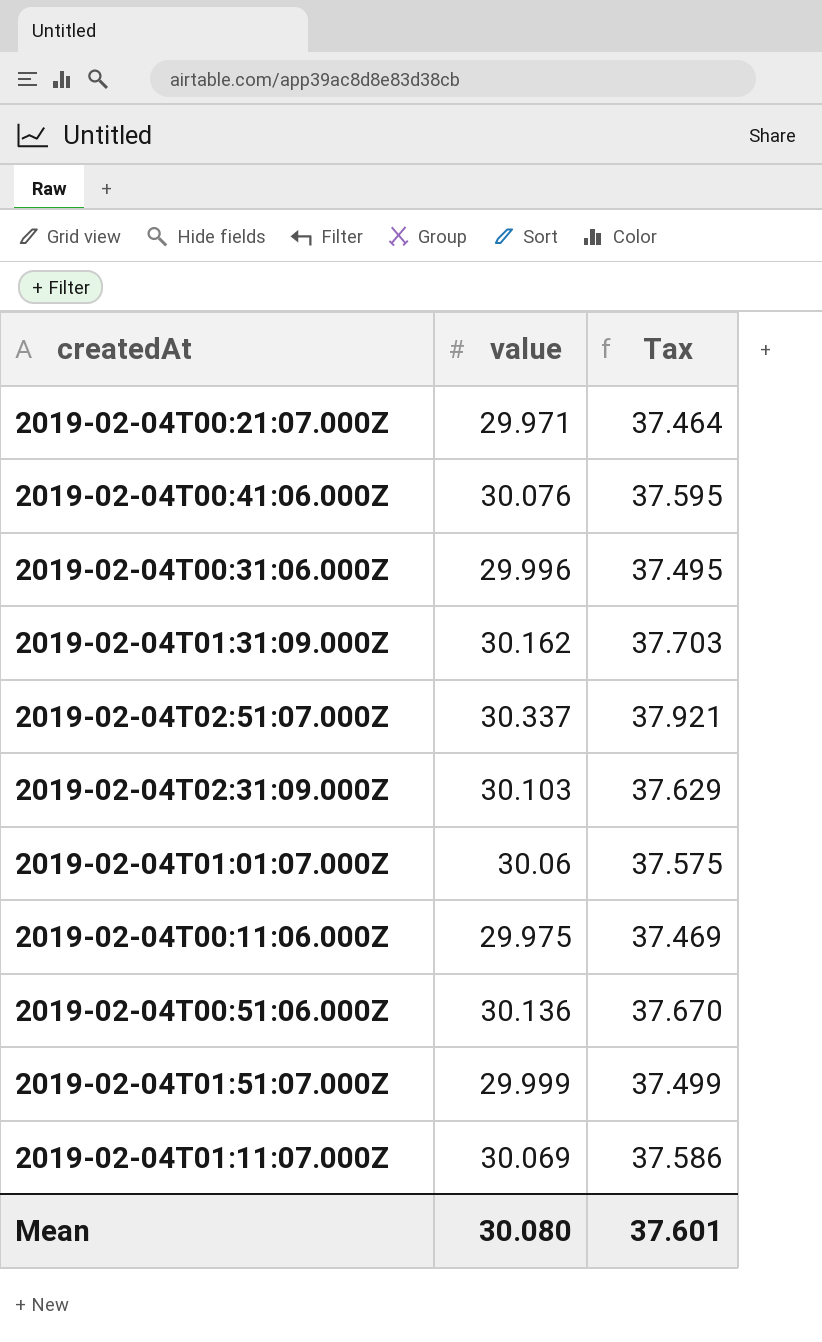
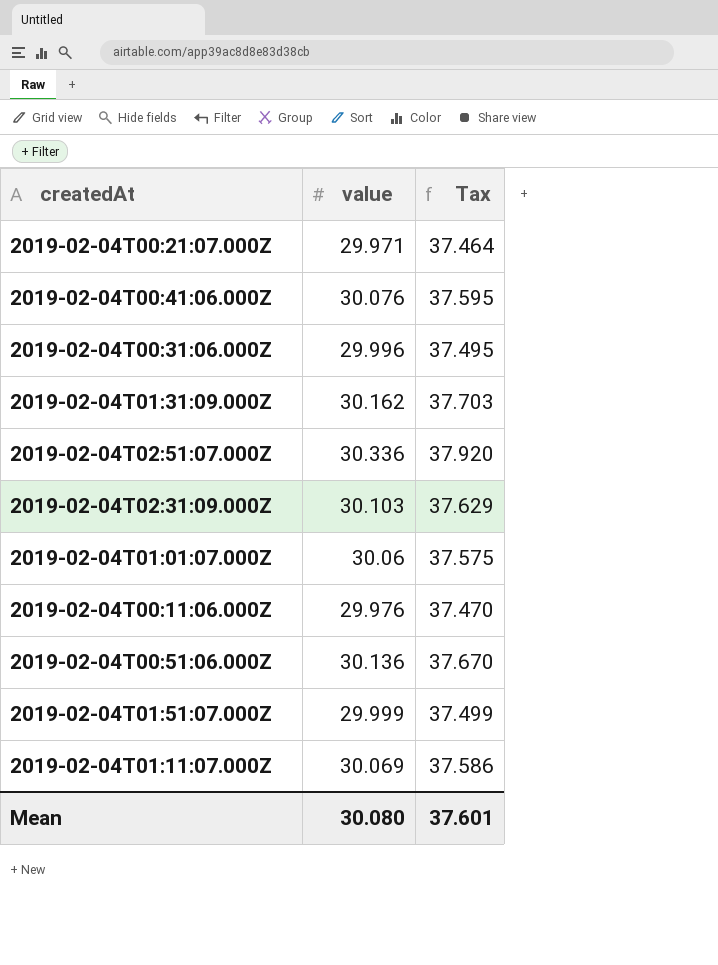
2019-02-04T02:51:07.000Z | value: 30.337 -> 30.336
2019-02-04T02:51:07.000Z | Tax: 37.921 -> 37.920
2019-02-04T00:11:06.000Z | value: 29.975 -> 29.976
2019-02-04T00:11:06.000Z | Tax: 37.469 -> 37.470

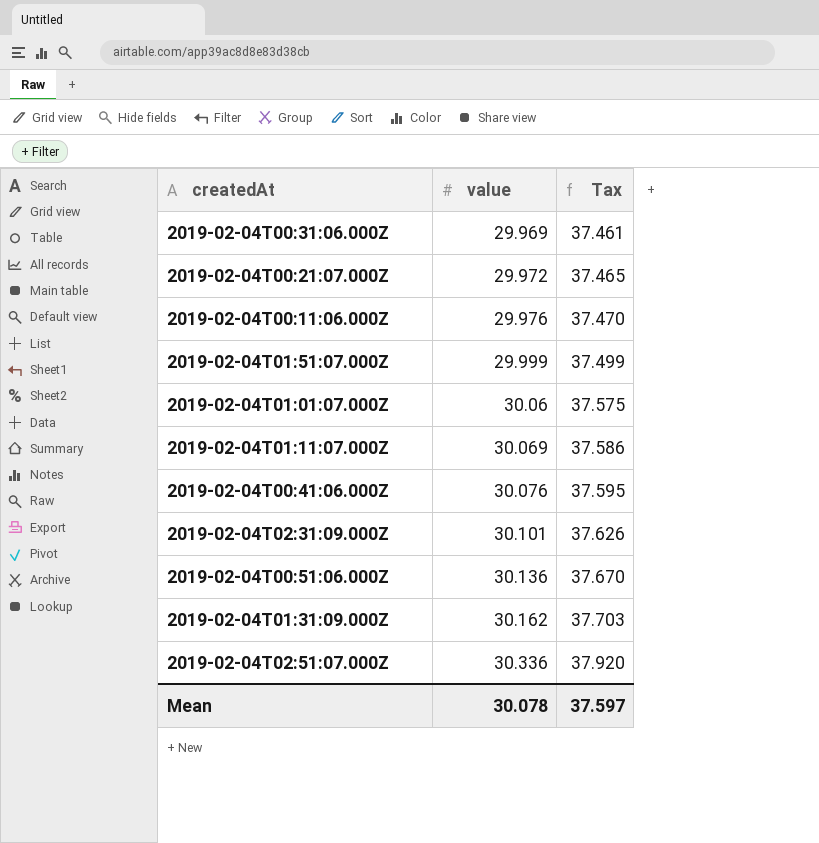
row order: none -> value ascending
2019-02-04T00:31:06.000Z | value: 29.996 -> 29.969
2019-02-04T00:31:06.000Z | Tax: 37.495 -> 37.461
2019-02-04T00:21:07.000Z | value: 29.971 -> 29.972
2019-02-04T00:21:07.000Z | Tax: 37.464 -> 37.465
2019-02-04T02:31:09.000Z | value: 30.103 -> 30.101
2019-02-04T02:31:09.000Z | Tax: 37.629 -> 37.626
Mean | value: 30.080 -> 30.078
Mean | Tax: 37.601 -> 37.597

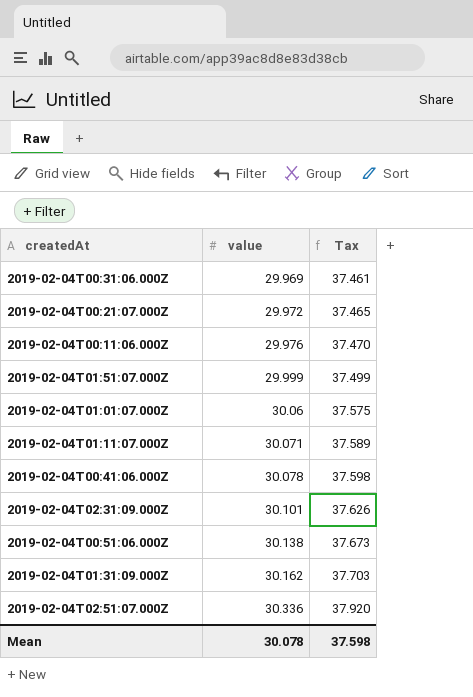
2019-02-04T01:11:07.000Z | value: 30.069 -> 30.071
2019-02-04T01:11:07.000Z | Tax: 37.586 -> 37.589
2019-02-04T00:41:06.000Z | value: 30.076 -> 30.078
2019-02-04T00:41:06.000Z | Tax: 37.595 -> 37.598
2019-02-04T00:51:06.000Z | value: 30.136 -> 30.138
2019-02-04T00:51:06.000Z | Tax: 37.670 -> 37.673
Mean | Tax: 37.597 -> 37.598

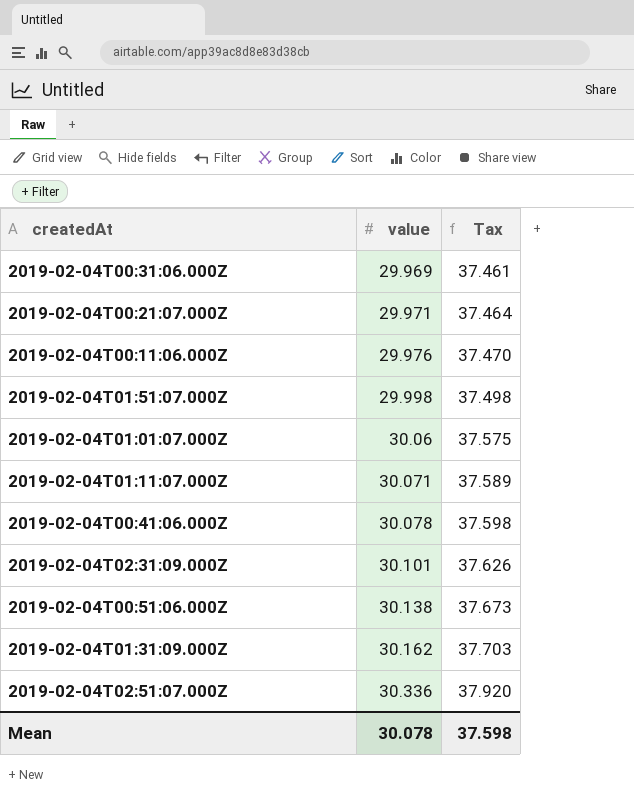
2019-02-04T00:21:07.000Z | value: 29.972 -> 29.971
2019-02-04T00:21:07.000Z | Tax: 37.465 -> 37.464
2019-02-04T01:51:07.000Z | value: 29.999 -> 29.998
2019-02-04T01:51:07.000Z | Tax: 37.499 -> 37.498

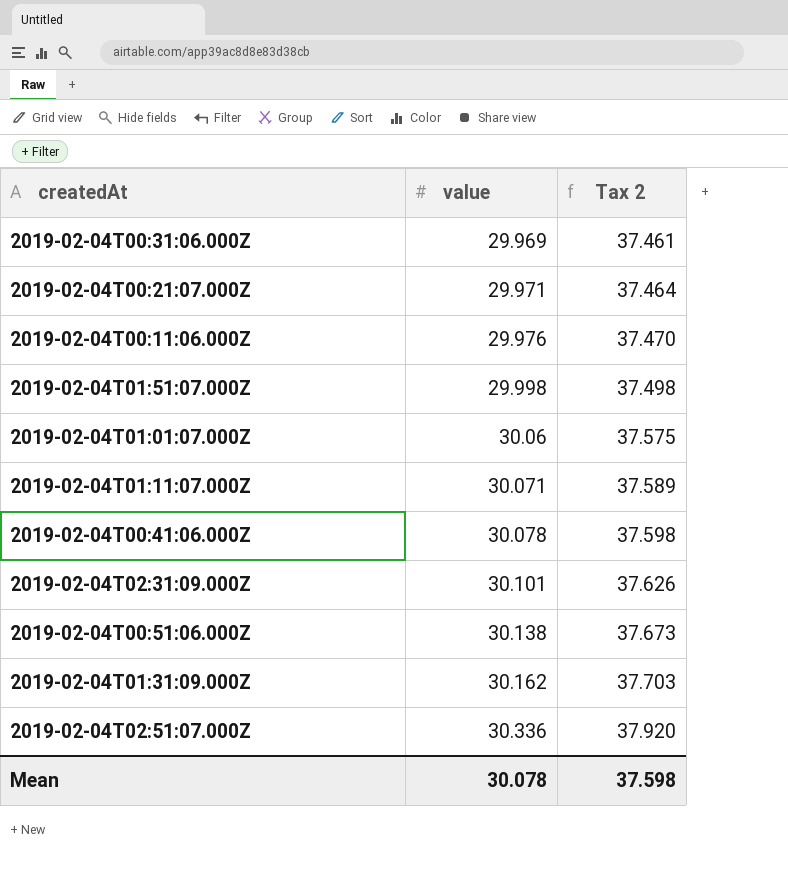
column name: Tax -> Tax 2

